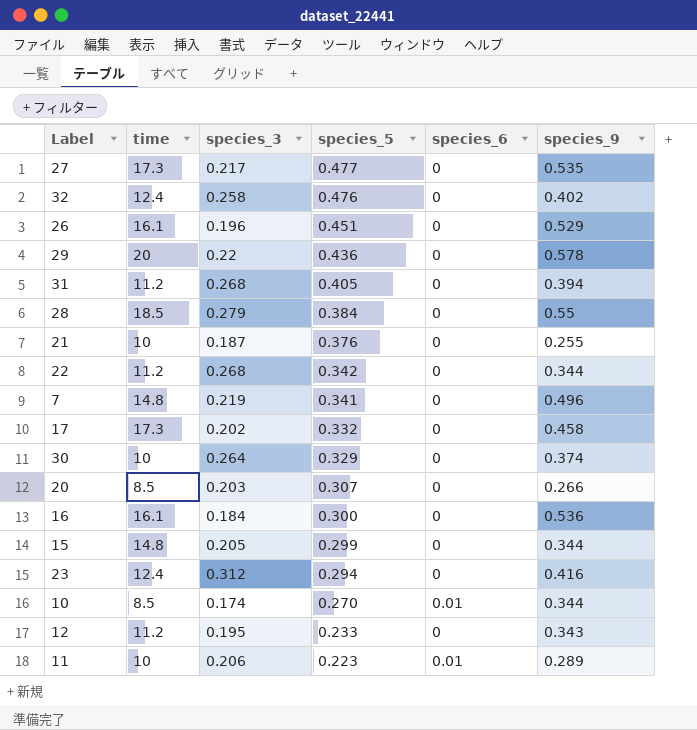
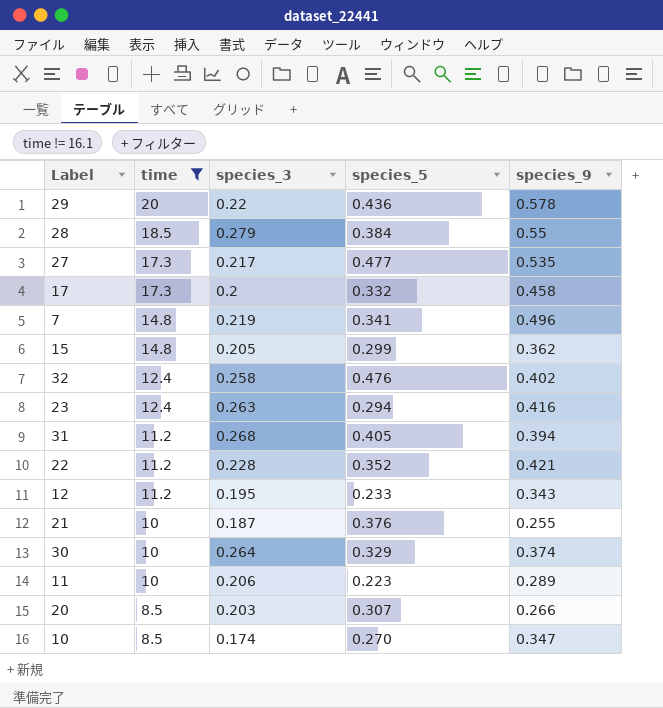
filter: none -> time != 16.1
row order: species_5 descending -> time descending
column species_6 | position: 5 -> none
17 | species_3: 0.202 -> 0.2
15 | species_9: 0.344 -> 0.362
23 | species_3: 0.312 -> 0.263
22 | species_3: 0.268 -> 0.228
22 | species_5: 0.342 -> 0.352
22 | species_9: 0.344 -> 0.421
10 | species_9: 0.344 -> 0.347

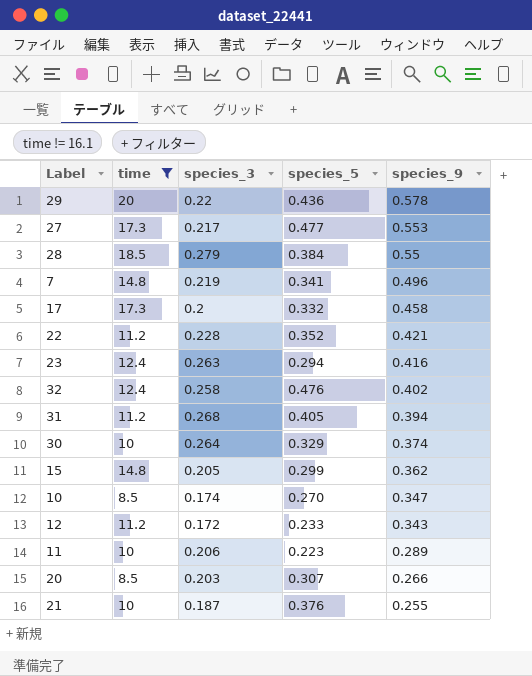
row order: time descending -> species_9 descending
27 | species_9: 0.535 -> 0.553
12 | species_3: 0.195 -> 0.172

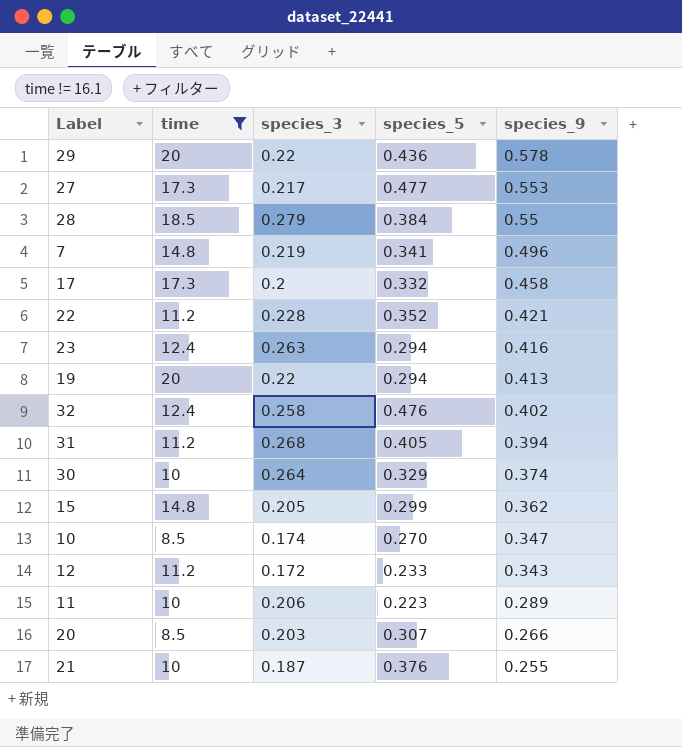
row 19: none -> 20 | 0.22 | 0.294 | 0.413

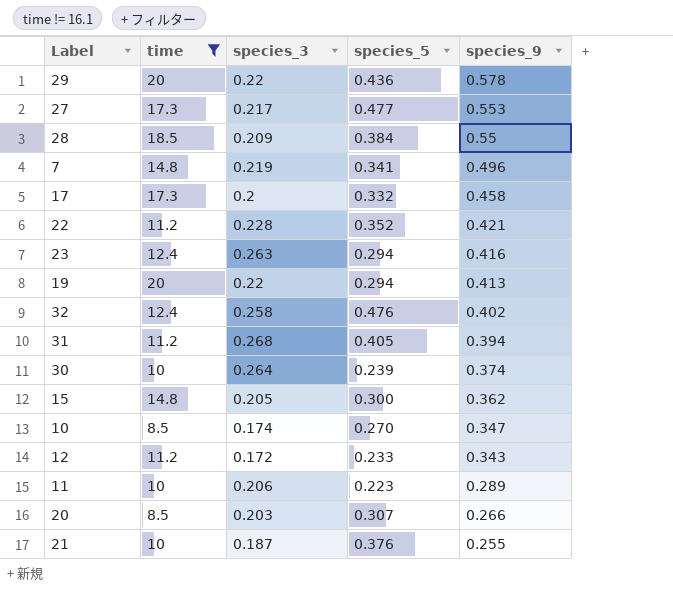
28 | species_3: 0.279 -> 0.209
30 | species_5: 0.329 -> 0.239
15 | species_5: 0.299 -> 0.300

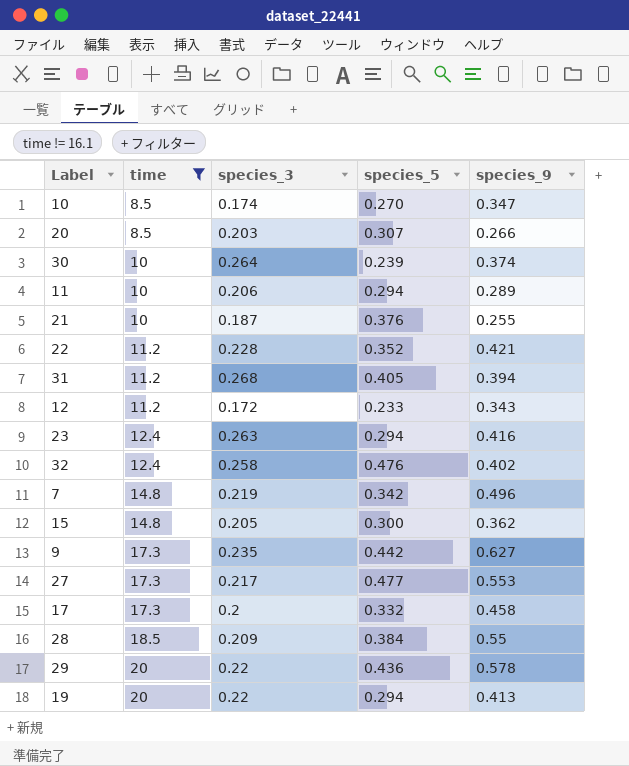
row order: species_9 descending -> time ascending
11 | species_5: 0.223 -> 0.294
7 | species_5: 0.341 -> 0.342
row 9: none -> 17.3 | 0.235 | 0.442 | 0.627

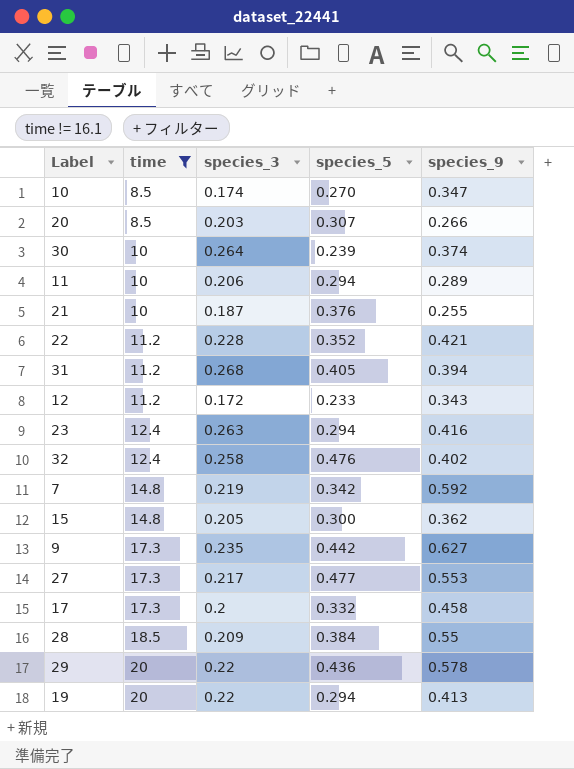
7 | species_9: 0.496 -> 0.592

